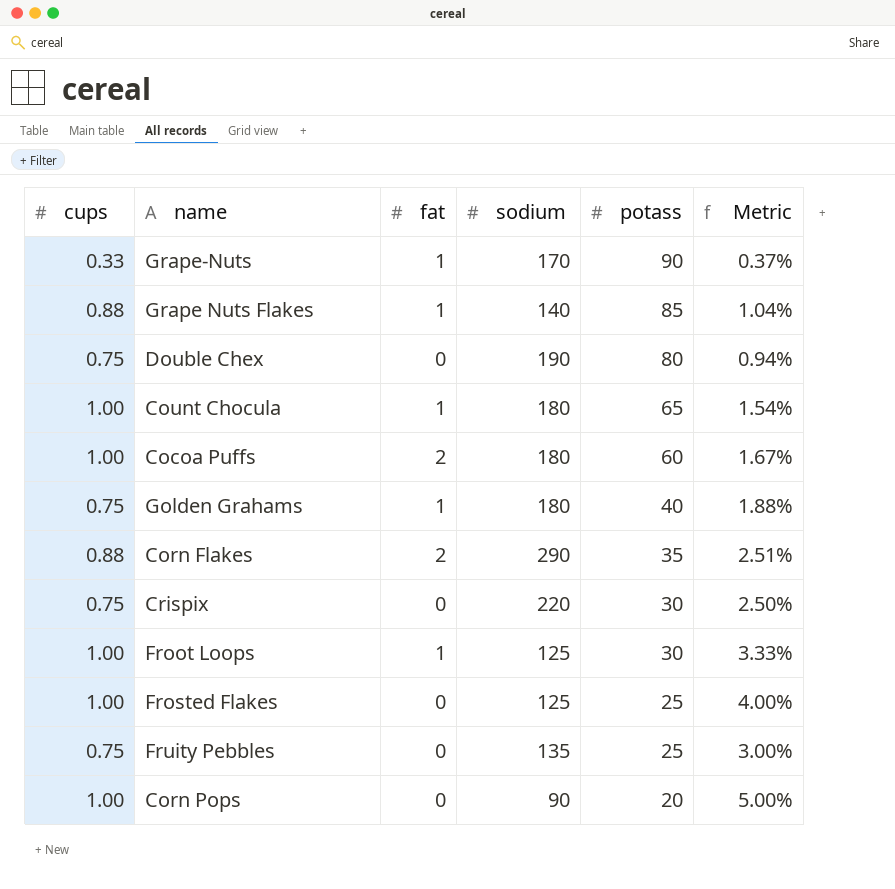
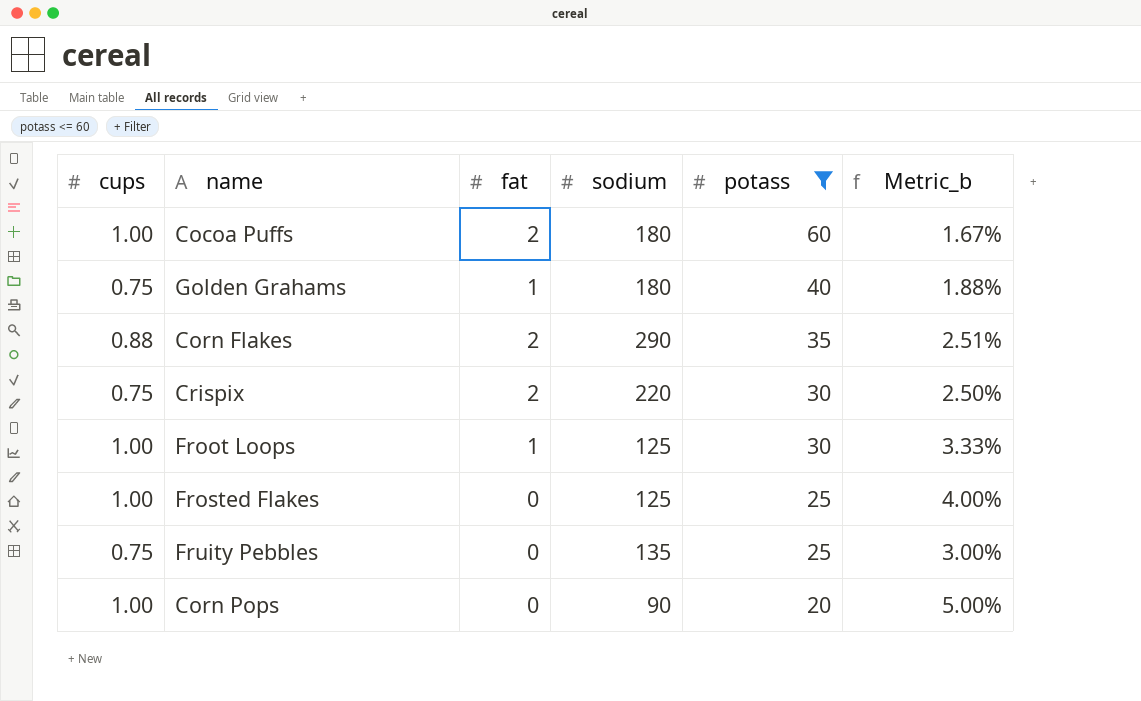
filter: none -> potass <= 60
column name: Metric -> Metric_b
Crispix | fat: 0 -> 2

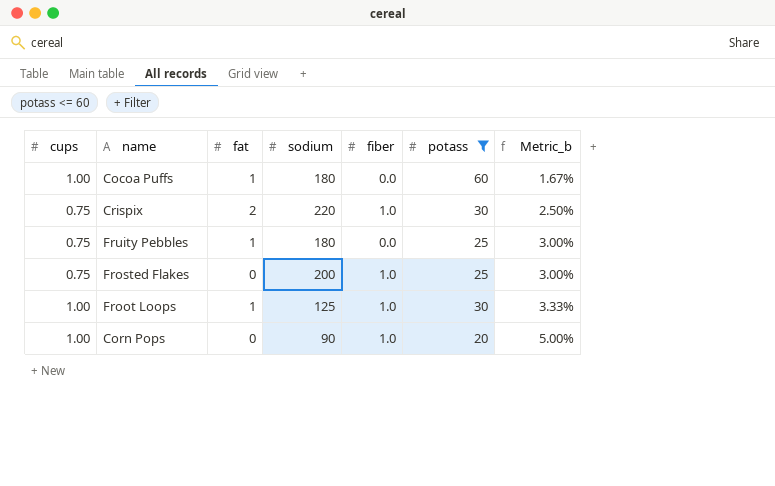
row order: potass descending -> Metric_b ascending
column fiber | position: none -> 5
row Golden Grahams: 0.75 | 1 | 180 | 40 | 1.88% -> none
row Corn Flakes: 0.88 | 2 | 290 | 35 | 2.51% -> none
Cocoa Puffs | fat: 2 -> 1
Fruity Pebbles | fat: 0 -> 1
Fruity Pebbles | sodium: 135 -> 180
Frosted Flakes | cups: 1.00 -> 0.75
Frosted Flakes | sodium: 125 -> 200
Frosted Flakes | Metric_b: 4.00% -> 3.00%

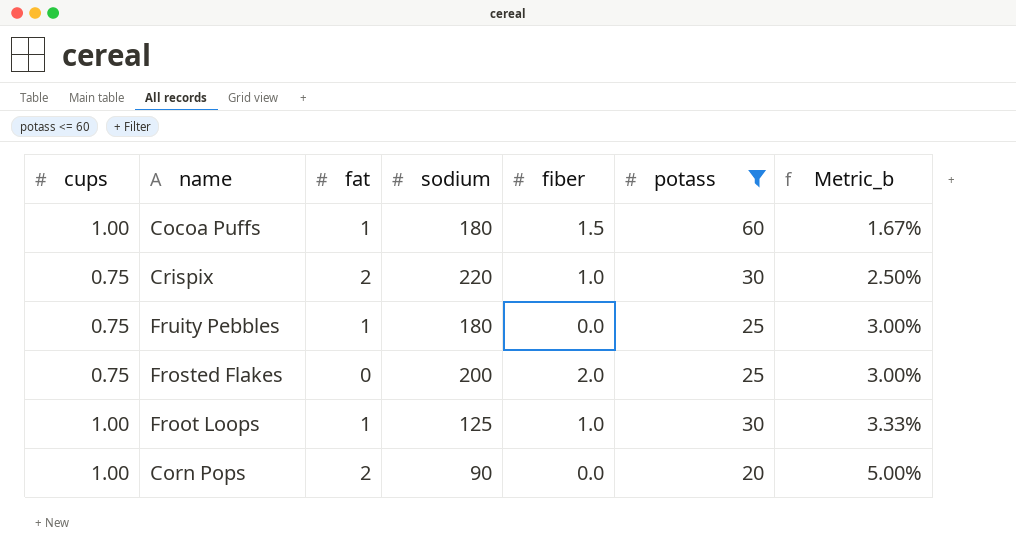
Cocoa Puffs | fiber: 0.0 -> 1.5
Frosted Flakes | fiber: 1.0 -> 2.0
Corn Pops | fat: 0 -> 2
Corn Pops | fiber: 1.0 -> 0.0

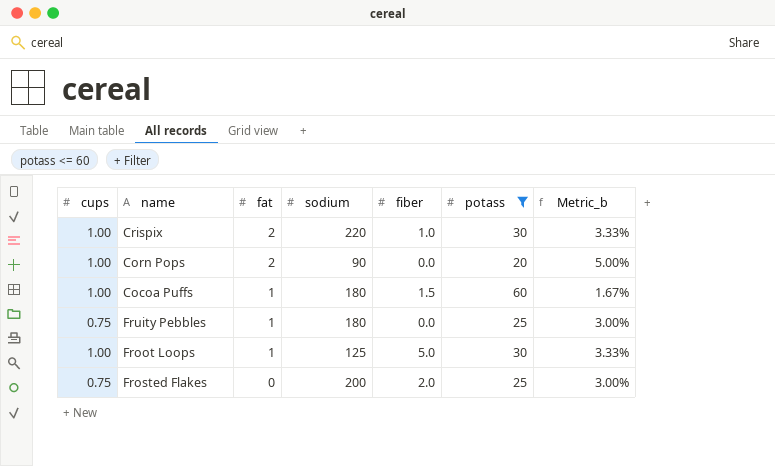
row order: Metric_b ascending -> fat descending
Crispix | cups: 0.75 -> 1.00
Crispix | Metric_b: 2.50% -> 3.33%
Froot Loops | fiber: 1.0 -> 5.0

